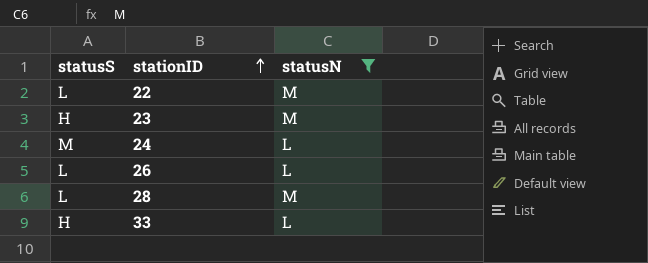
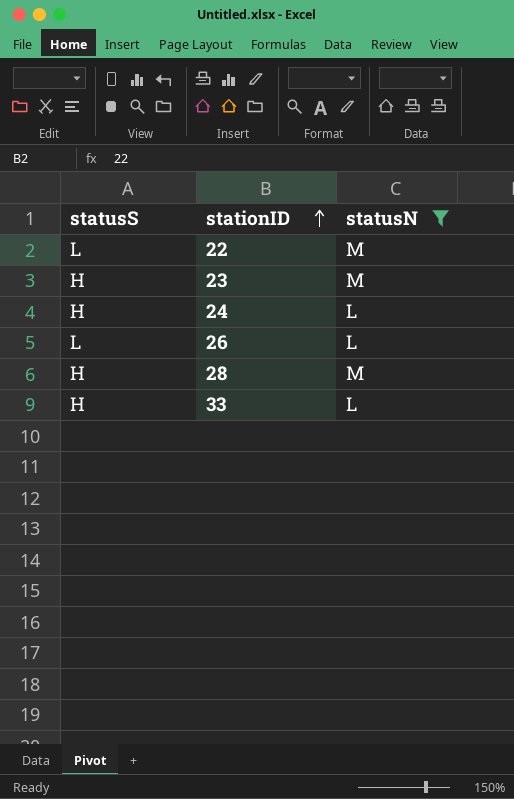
24 | statusS: M -> H
28 | statusS: L -> H

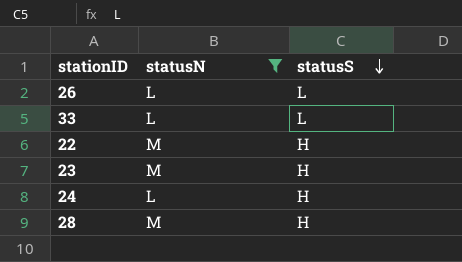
row order: stationID ascending -> statusS descending
column statusS | position: 1 -> 3
33 | statusS: H -> L
22 | statusS: L -> H

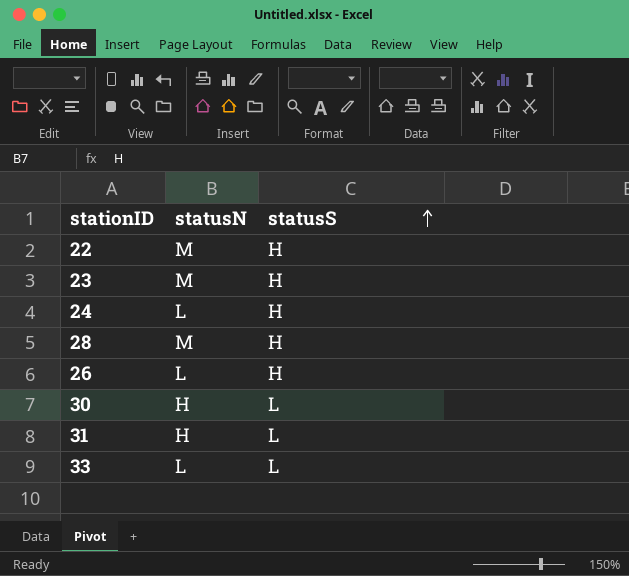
filter: statusN != H -> none
row order: statusS descending -> statusS ascending
26 | statusS: L -> H

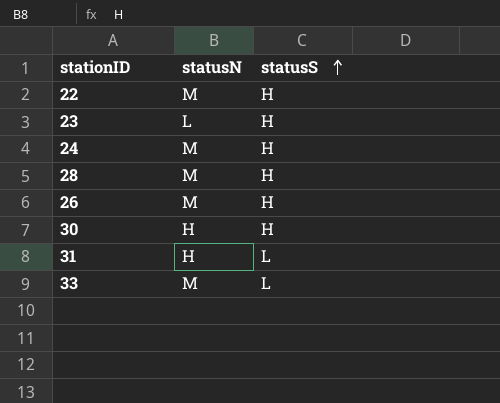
23 | statusN: M -> L
24 | statusN: L -> M
26 | statusN: L -> M
30 | statusS: L -> H
33 | statusN: L -> M

